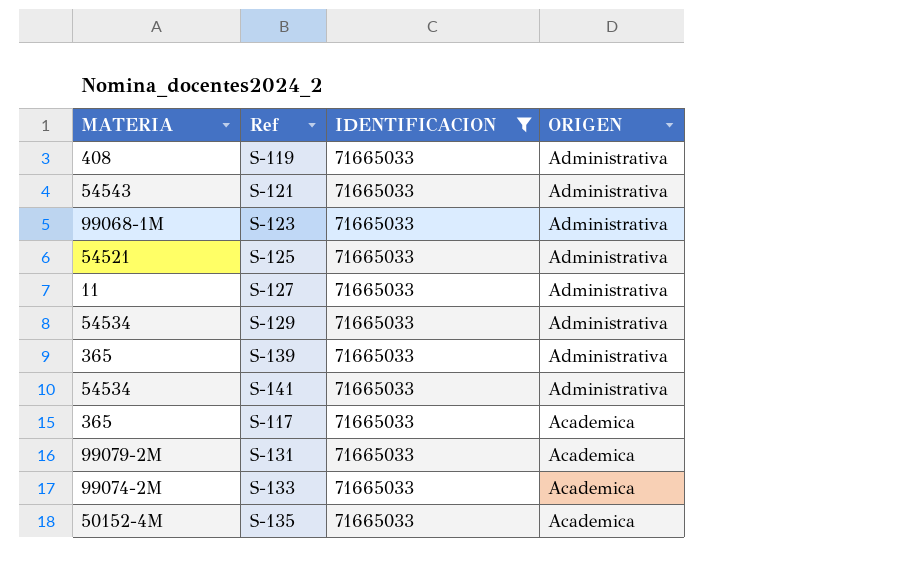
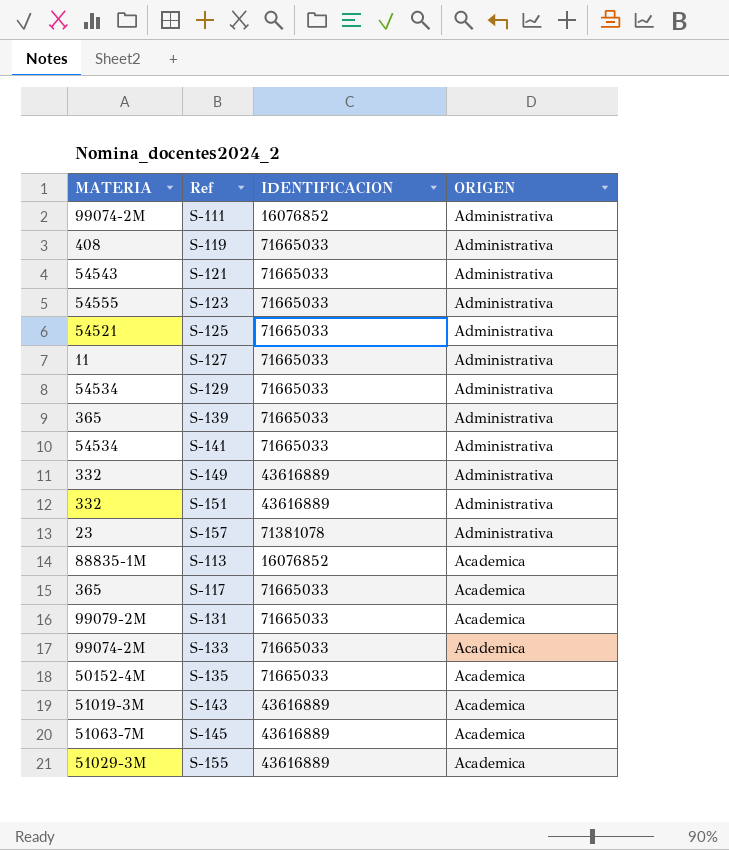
filter: IDENTIFICACION = 71665033 -> none
S-123 | MATERIA: 99068-1M -> 54555

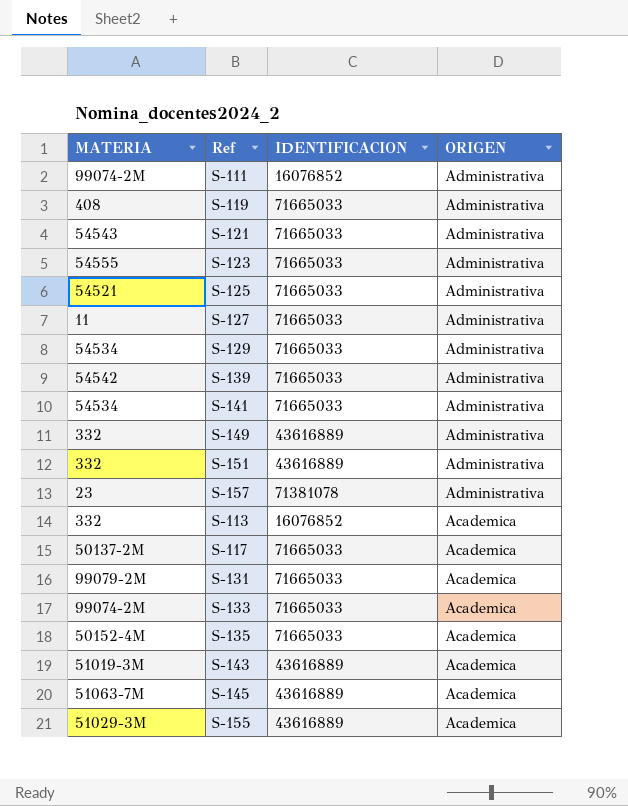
S-139 | MATERIA: 365 -> 54542
S-113 | MATERIA: 88835-1M -> 332
S-117 | MATERIA: 365 -> 50137-2M

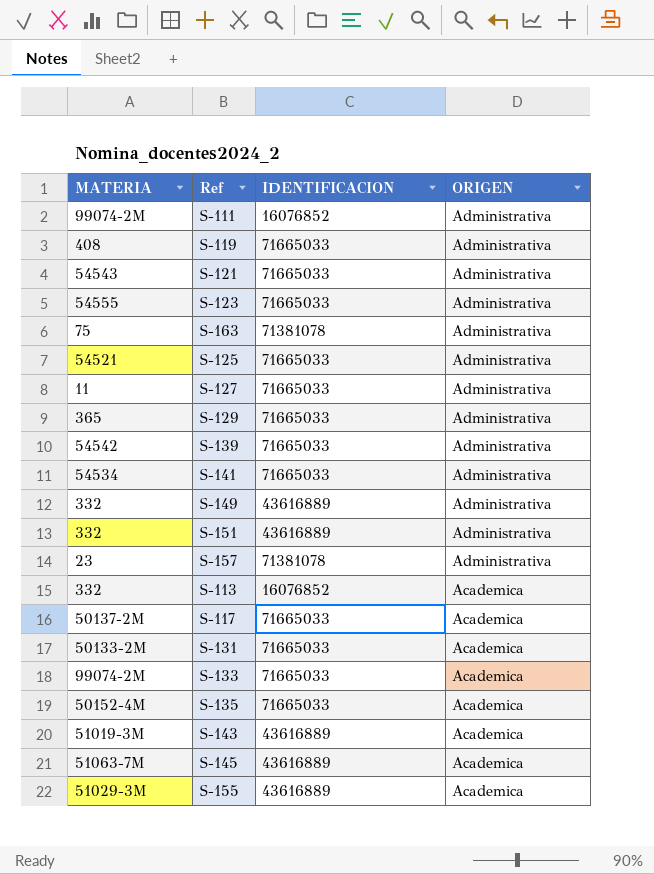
row S-163: none -> 75 | 71381078 | Administrativa
S-129 | MATERIA: 54534 -> 365
S-131 | MATERIA: 99079-2M -> 50133-2M

